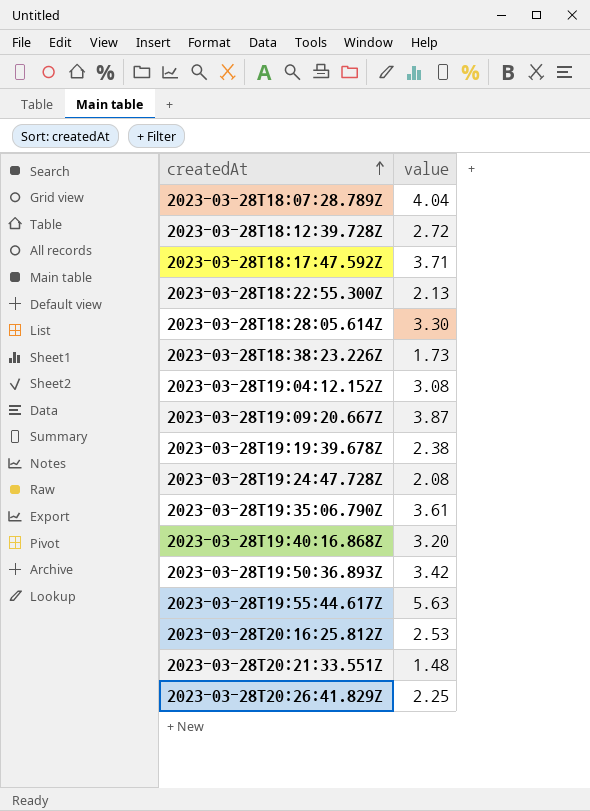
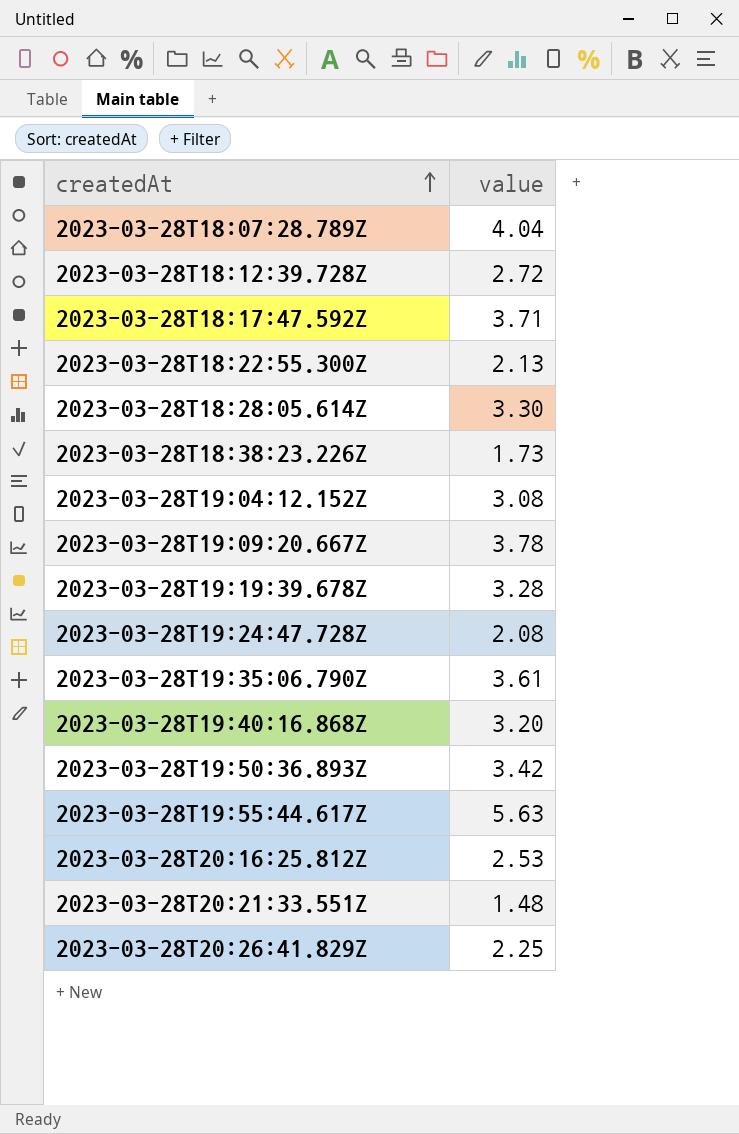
2023-03-28T19:09:20.667Z | value: 3.87 -> 3.78
2023-03-28T19:19:39.678Z | value: 2.38 -> 3.28

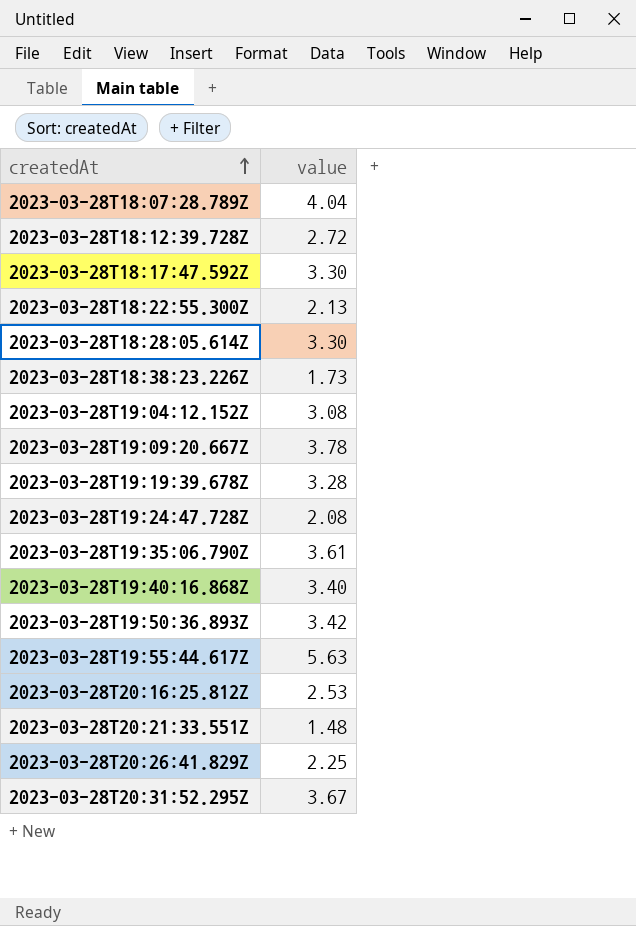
2023-03-28T18:17:47.592Z | value: 3.71 -> 3.30
2023-03-28T19:40:16.868Z | value: 3.20 -> 3.40
row 2023-03-28T20:31:52.295Z: none -> 3.67

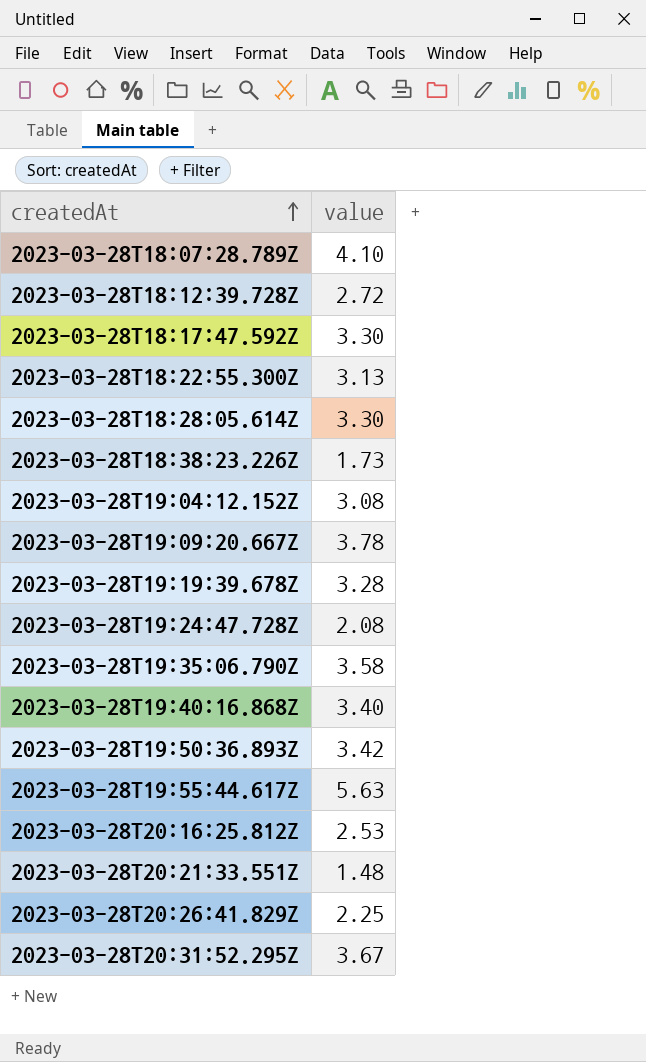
2023-03-28T18:07:28.789Z | value: 4.04 -> 4.10
2023-03-28T18:22:55.300Z | value: 2.13 -> 3.13
2023-03-28T19:35:06.790Z | value: 3.61 -> 3.58

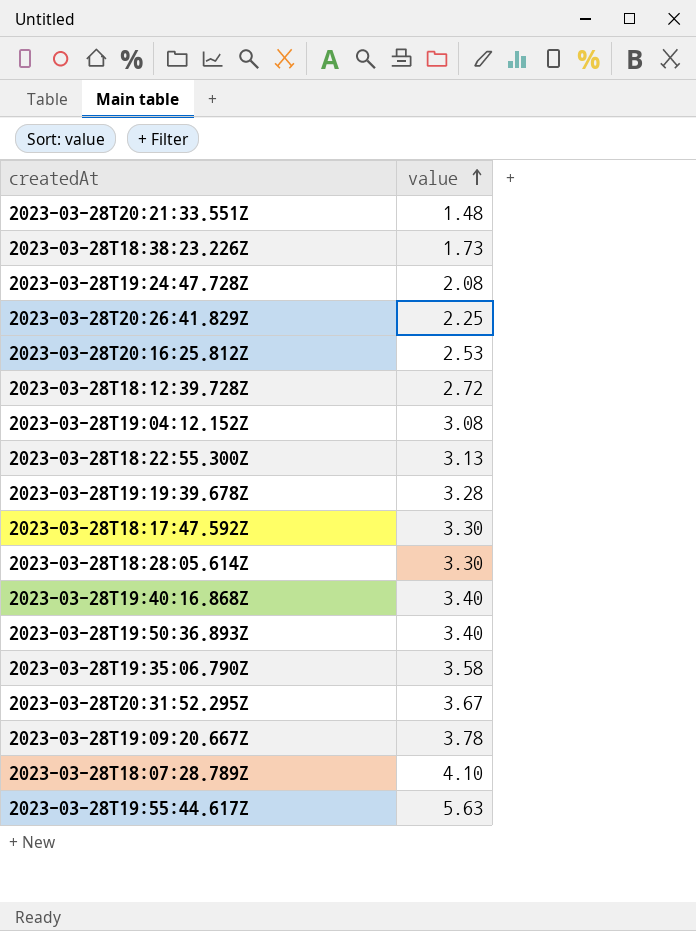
row order: createdAt ascending -> value ascending
2023-03-28T19:50:36.893Z | value: 3.42 -> 3.40

